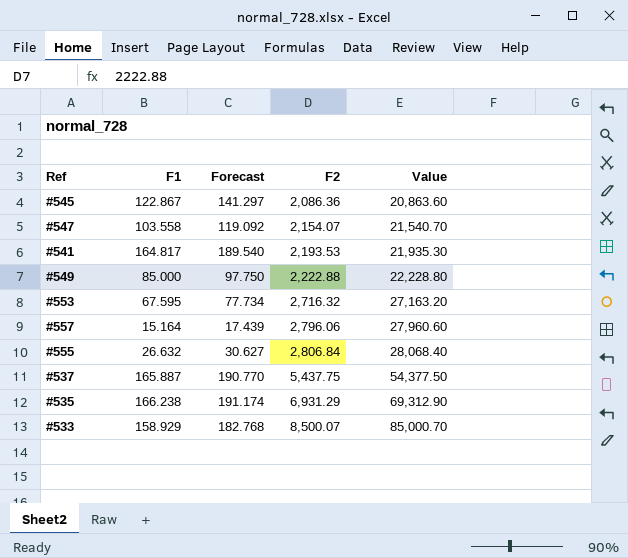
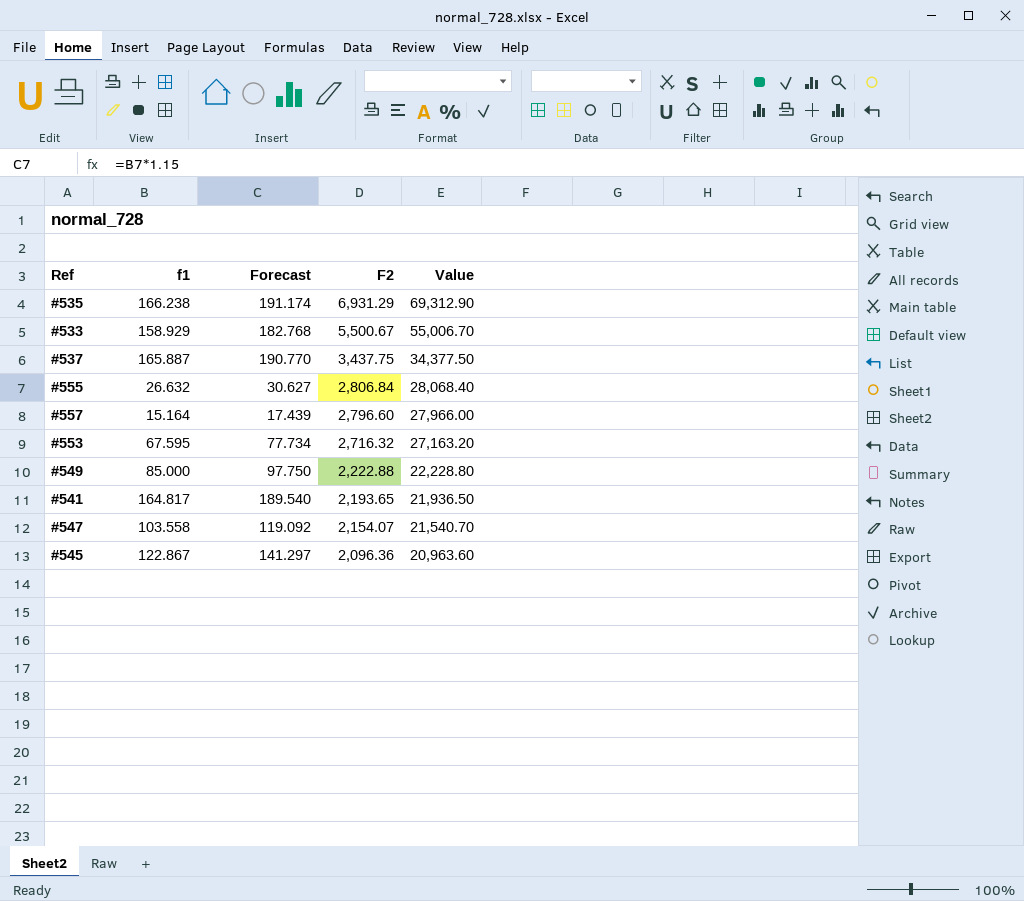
row order: F2 ascending -> F2 descending
column name: F1 -> f1
#533 | F2: 8,500.07 -> 5,500.67
#533 | Value: 85,000.70 -> 55,006.70
#537 | F2: 5,437.75 -> 3,437.75
#537 | Value: 54,377.50 -> 34,377.50
#557 | F2: 2,796.06 -> 2,796.60
#557 | Value: 27,960.60 -> 27,966.00
#541 | F2: 2,193.53 -> 2,193.65
#541 | Value: 21,935.30 -> 21,936.50
#545 | F2: 2,086.36 -> 2,096.36
#545 | Value: 20,863.60 -> 20,963.60

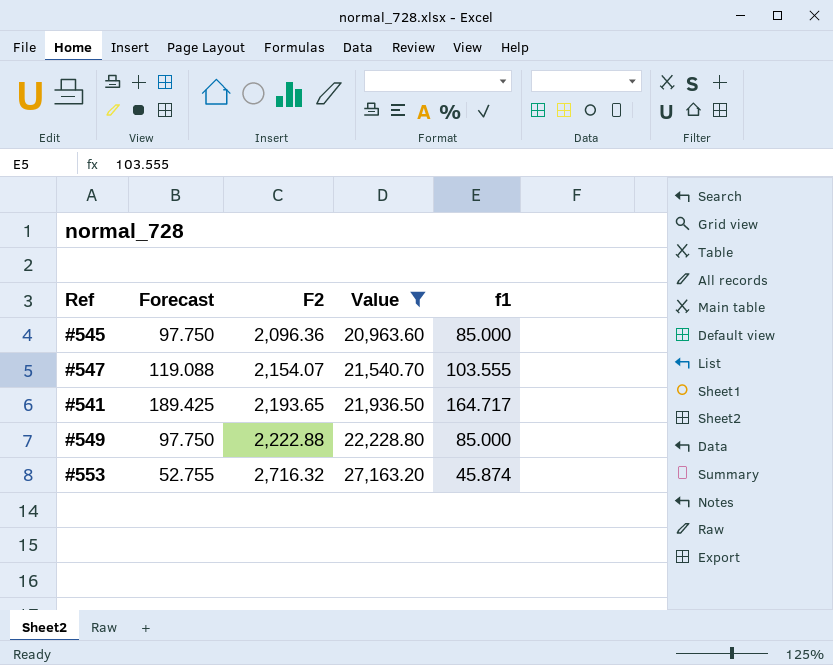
filter: none -> Value <= 27,163.20
row order: F2 descending -> F2 ascending
column f1 | position: 2 -> 5
#545 | Forecast: 141.297 -> 97.750
#545 | f1: 122.867 -> 85.000
#547 | Forecast: 119.092 -> 119.088
#547 | f1: 103.558 -> 103.555
#541 | Forecast: 189.540 -> 189.425
#541 | f1: 164.817 -> 164.717
#553 | Forecast: 77.734 -> 52.755
#553 | f1: 67.595 -> 45.874

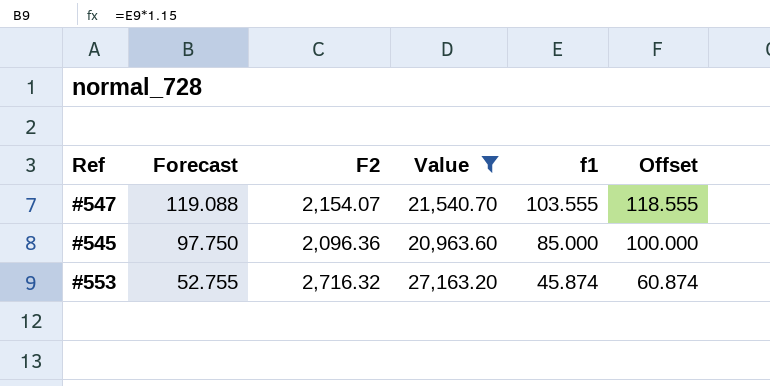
row order: F2 ascending -> Forecast descending
column Offset | formula: none -> [f1] + 15
row #541: 189.425 | 2,193.65 | 21,936.50 | 164.717 -> none
row #549: 97.750 | 2,222.88 | 22,228.80 | 85.000 -> none

